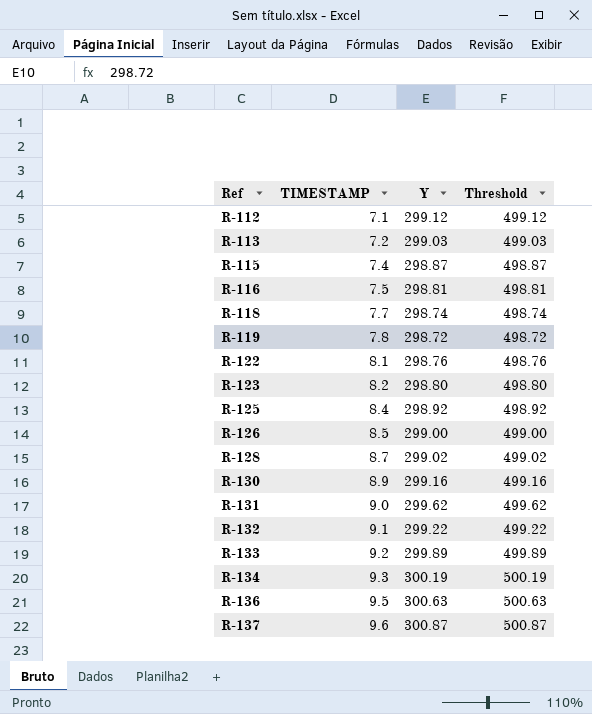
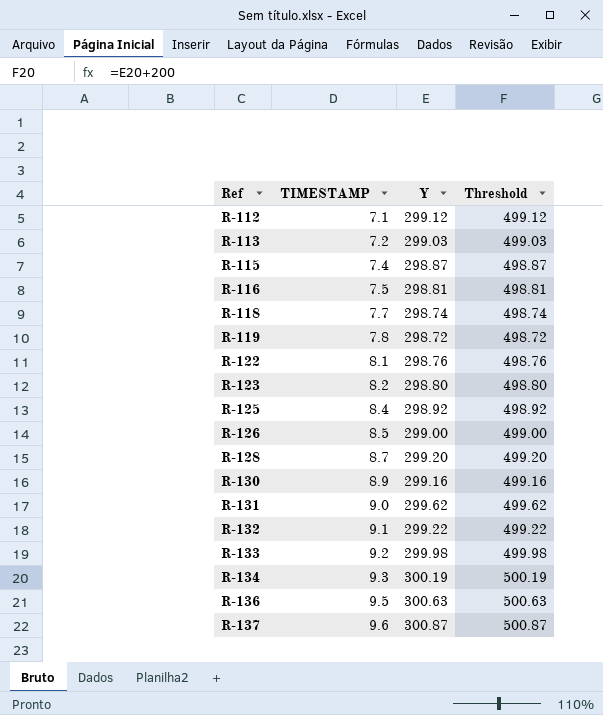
R-128 | Y: 299.02 -> 299.20
R-128 | Threshold: 499.02 -> 499.20
R-133 | Y: 299.89 -> 299.98
R-133 | Threshold: 499.89 -> 499.98

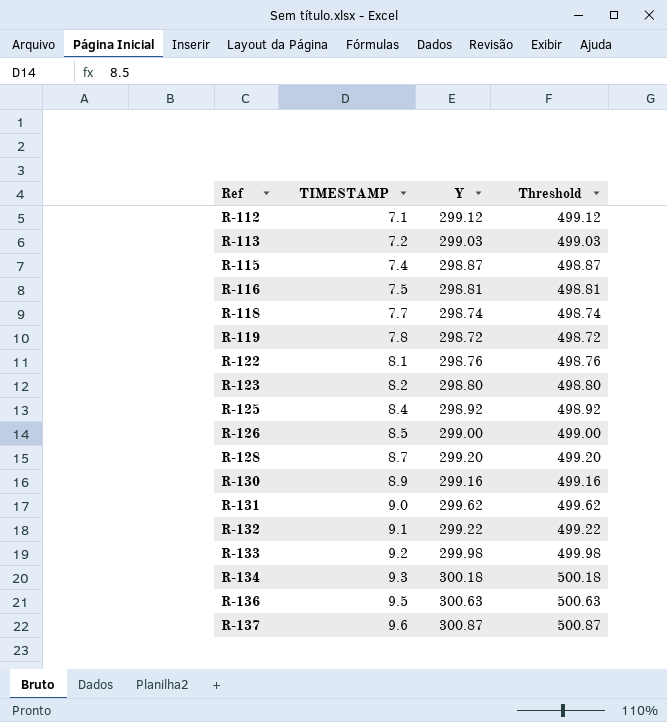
R-134 | Y: 300.19 -> 300.18
R-134 | Threshold: 500.19 -> 500.18

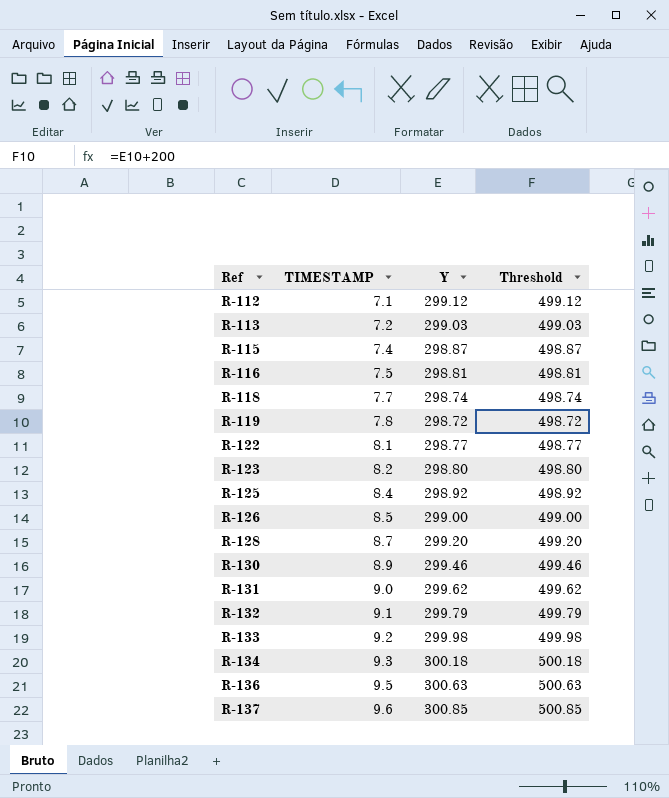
R-122 | Y: 298.76 -> 298.77
R-122 | Threshold: 498.76 -> 498.77
R-130 | Y: 299.16 -> 299.46
R-130 | Threshold: 499.16 -> 499.46
R-132 | Y: 299.22 -> 299.79
R-132 | Threshold: 499.22 -> 499.79
R-137 | Y: 300.87 -> 300.85
R-137 | Threshold: 500.87 -> 500.85

